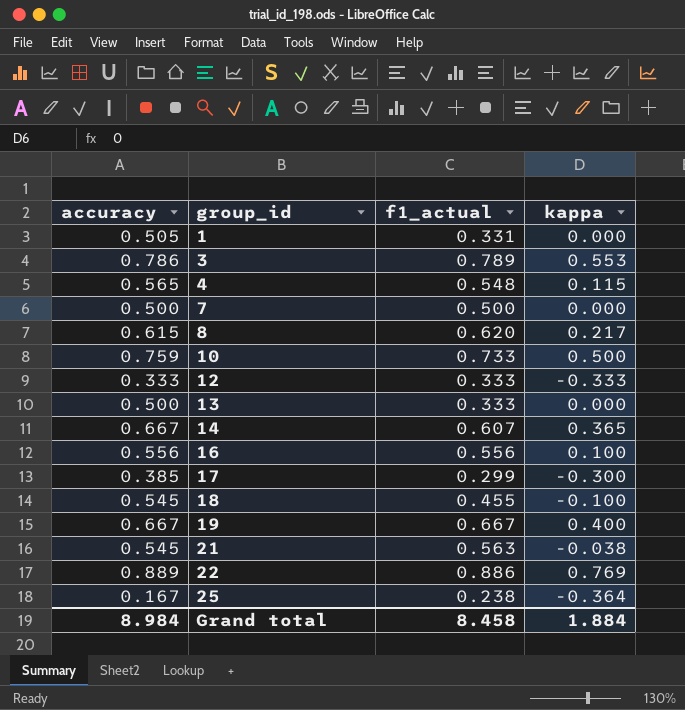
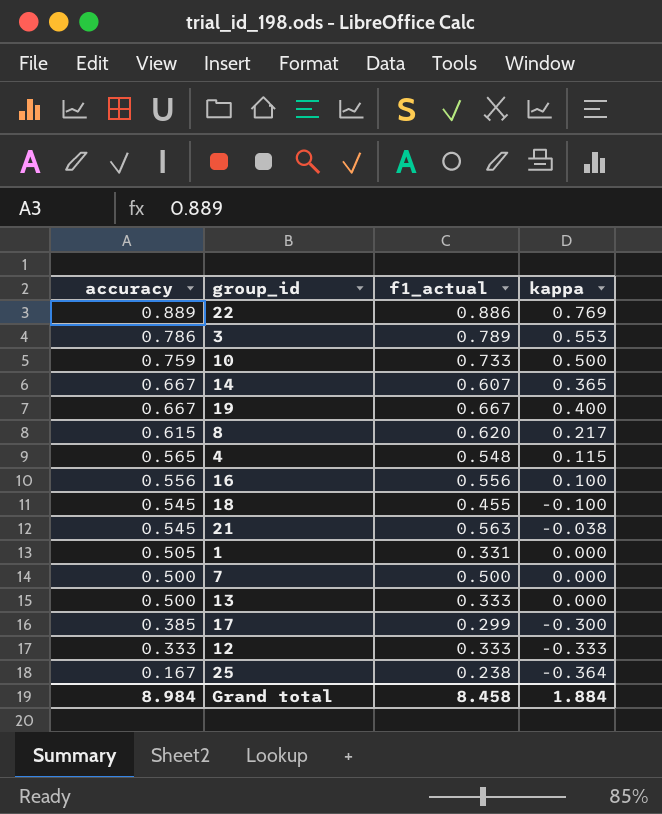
row order: group_id ascending -> accuracy descending

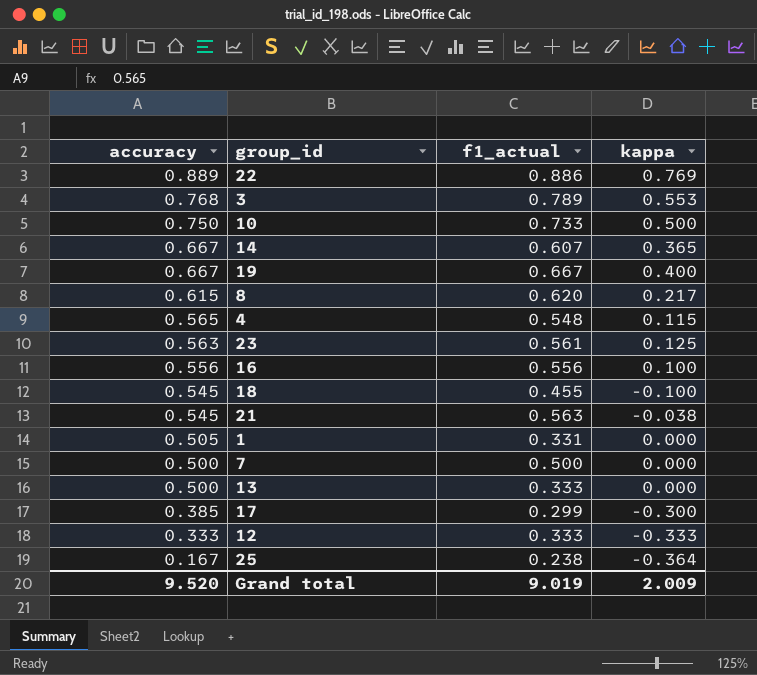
3 | accuracy: 0.786 -> 0.768
10 | accuracy: 0.759 -> 0.750
row 23: none -> 0.563 | 0.561 | 0.125
Grand total | accuracy: 8.984 -> 9.520
Grand total | f1_actual: 8.458 -> 9.019
Grand total | kappa: 1.884 -> 2.009

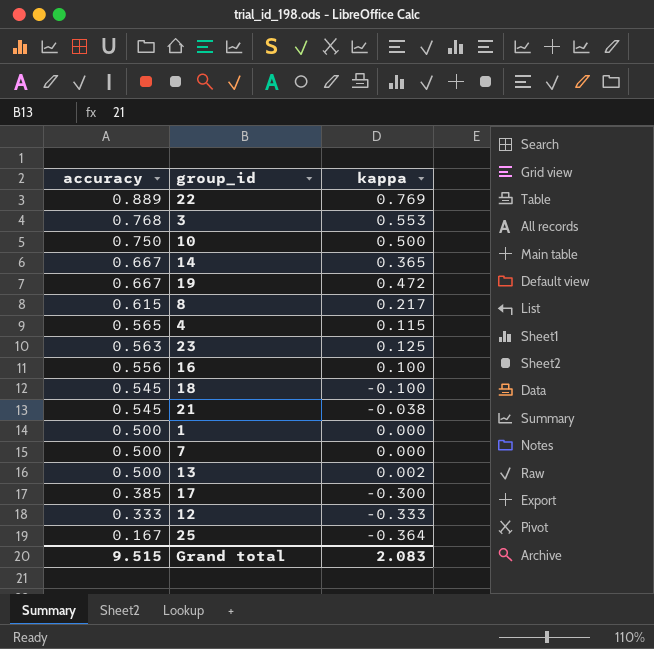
column f1_actual | position: 3 -> none
19 | kappa: 0.400 -> 0.472
1 | accuracy: 0.505 -> 0.500
13 | kappa: 0.000 -> 0.002
Grand total | accuracy: 9.520 -> 9.515
Grand total | kappa: 2.009 -> 2.083

